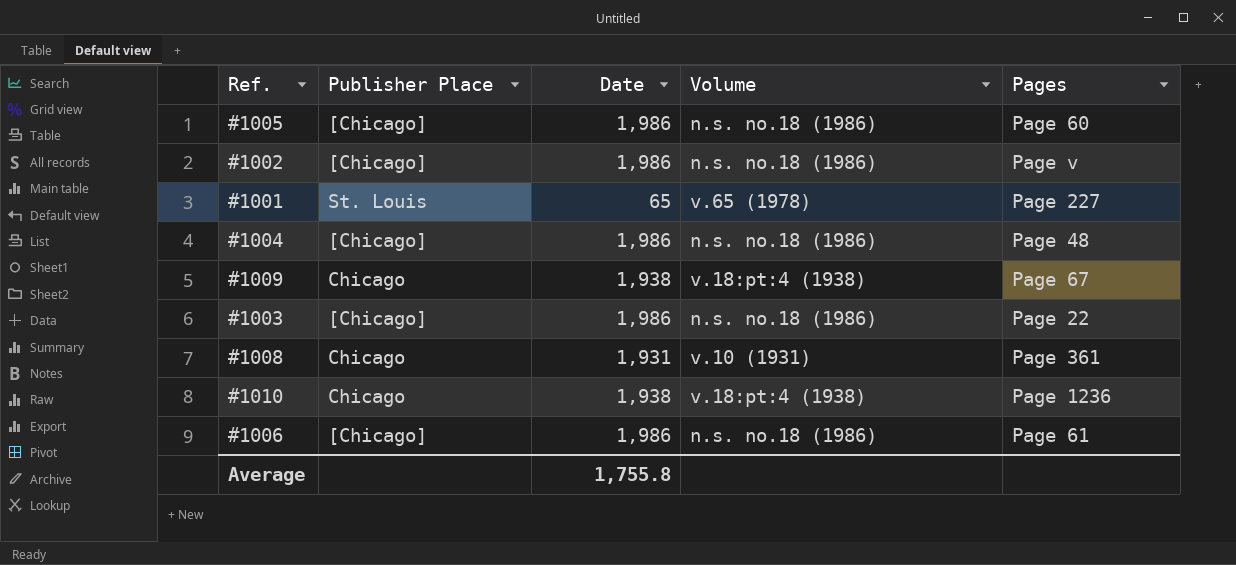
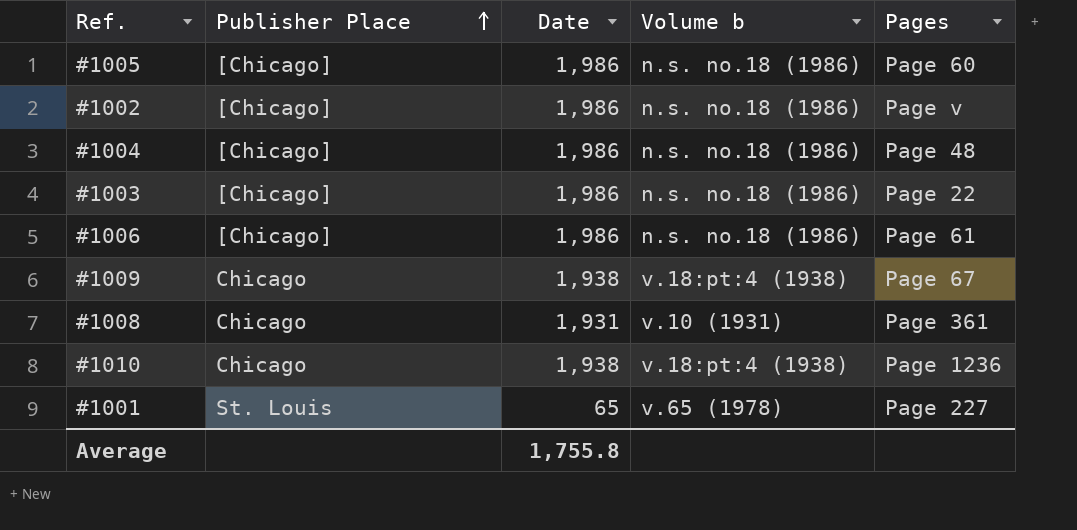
row order: none -> Publisher Place ascending
column name: Volume -> Volume b

